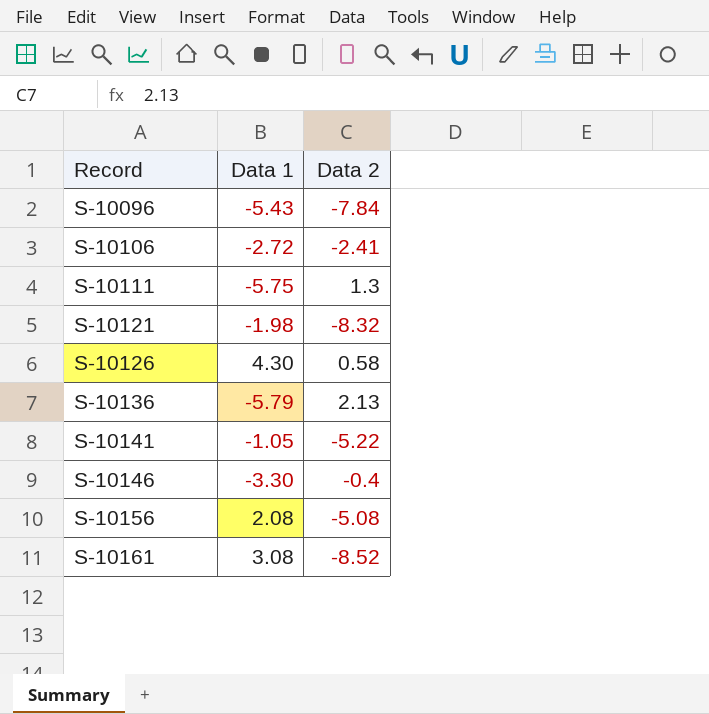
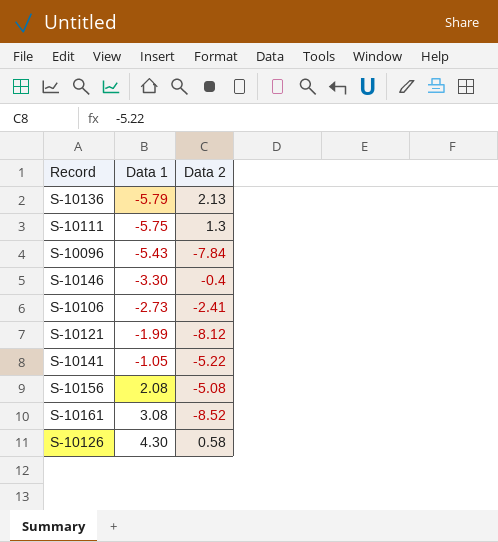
row order: Record ascending -> Data 1 ascending
S-10106 | Data 1: -2.72 -> -2.73
S-10121 | Data 1: -1.98 -> -1.99
S-10121 | Data 2: -8.32 -> -8.12

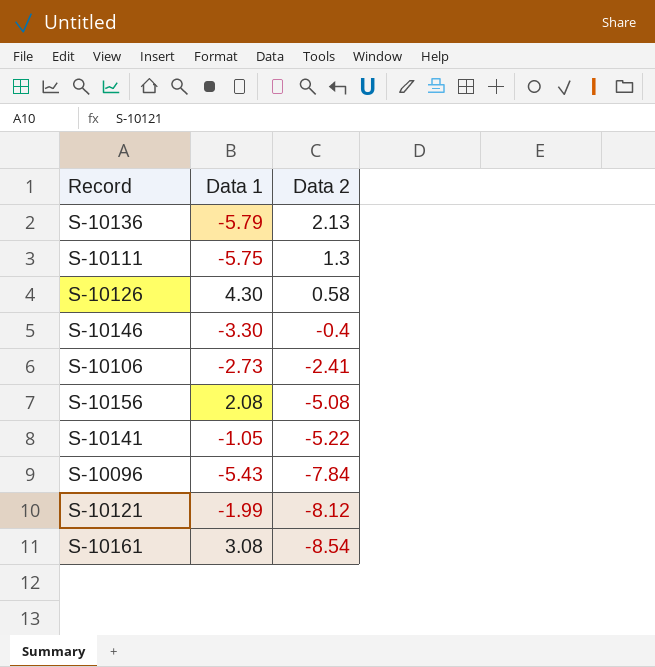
row order: Data 1 ascending -> Data 2 descending
S-10161 | Data 2: -8.52 -> -8.54

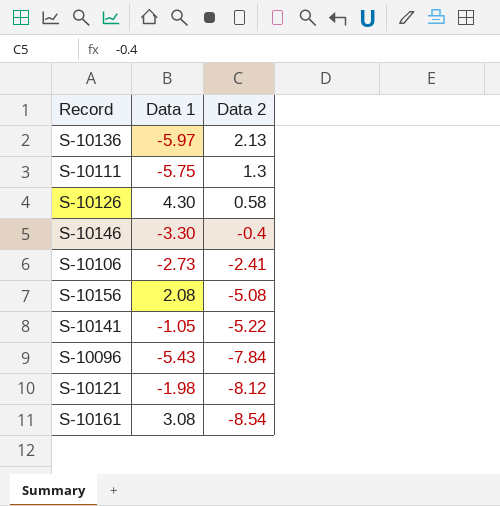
S-10136 | Data 1: -5.79 -> -5.97
S-10121 | Data 1: -1.99 -> -1.98

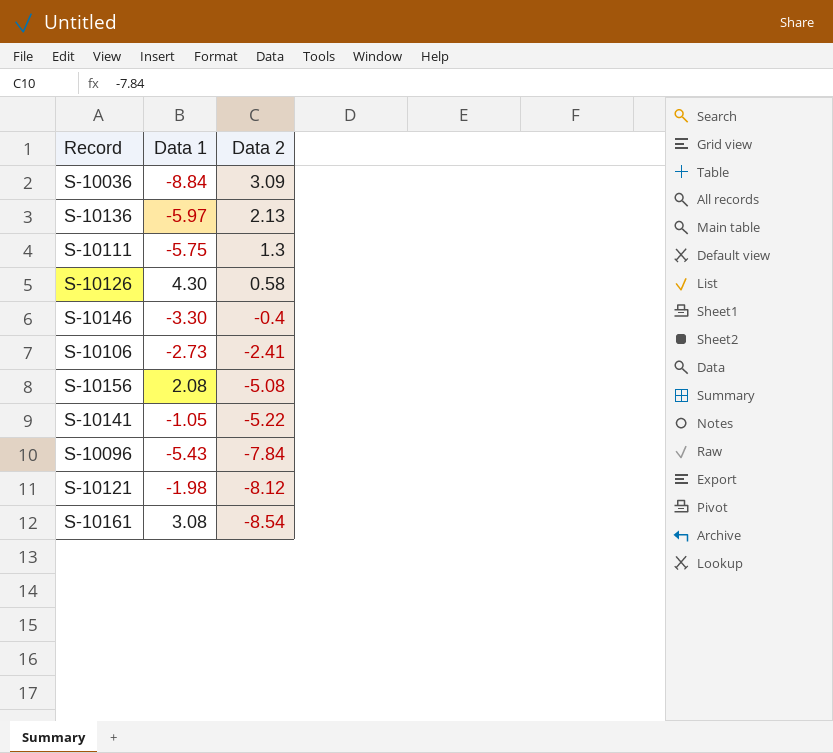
row S-10036: none -> -8.84 | 3.09

